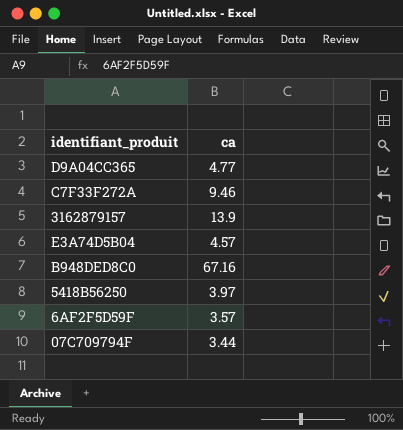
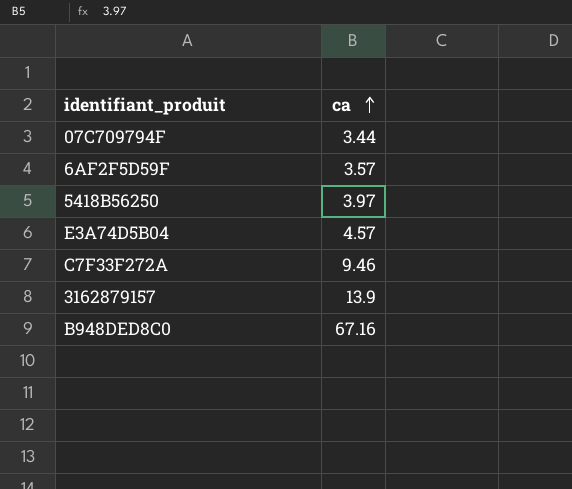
row order: none -> ca ascending
row D9A04CC365: 4.77 -> none

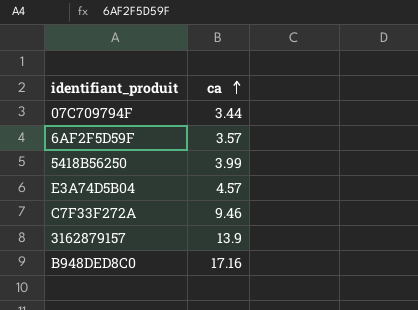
5418B56250 | ca: 3.97 -> 3.99
B948DED8C0 | ca: 67.16 -> 17.16

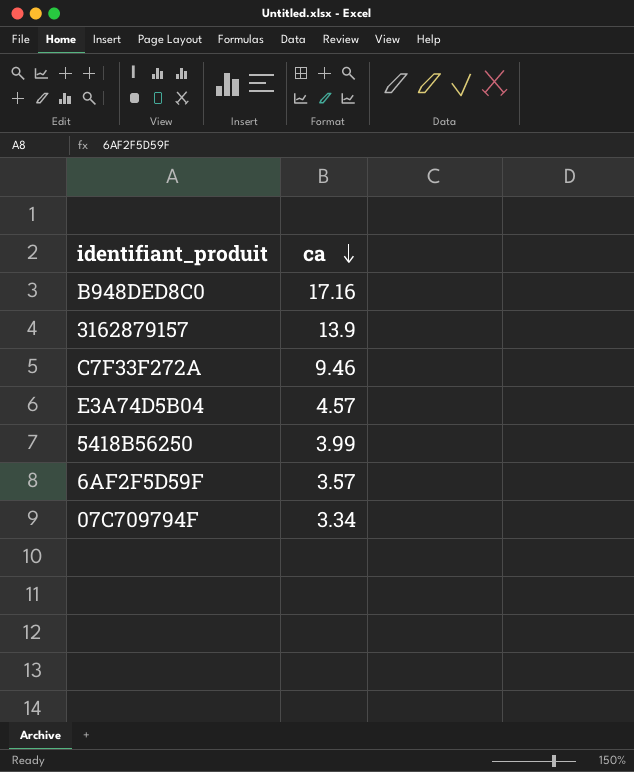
row order: ca ascending -> ca descending
07C709794F | ca: 3.44 -> 3.34

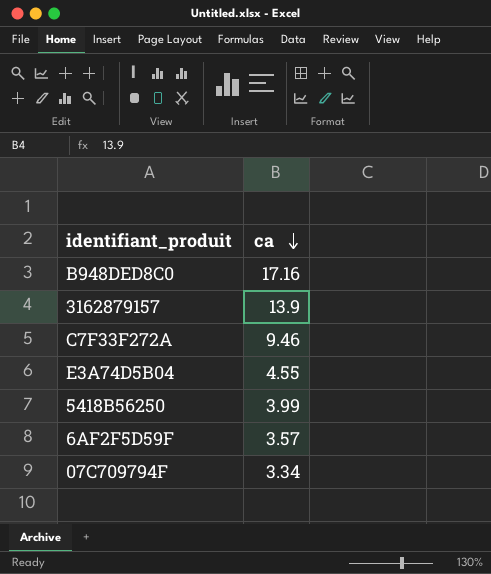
E3A74D5B04 | ca: 4.57 -> 4.55

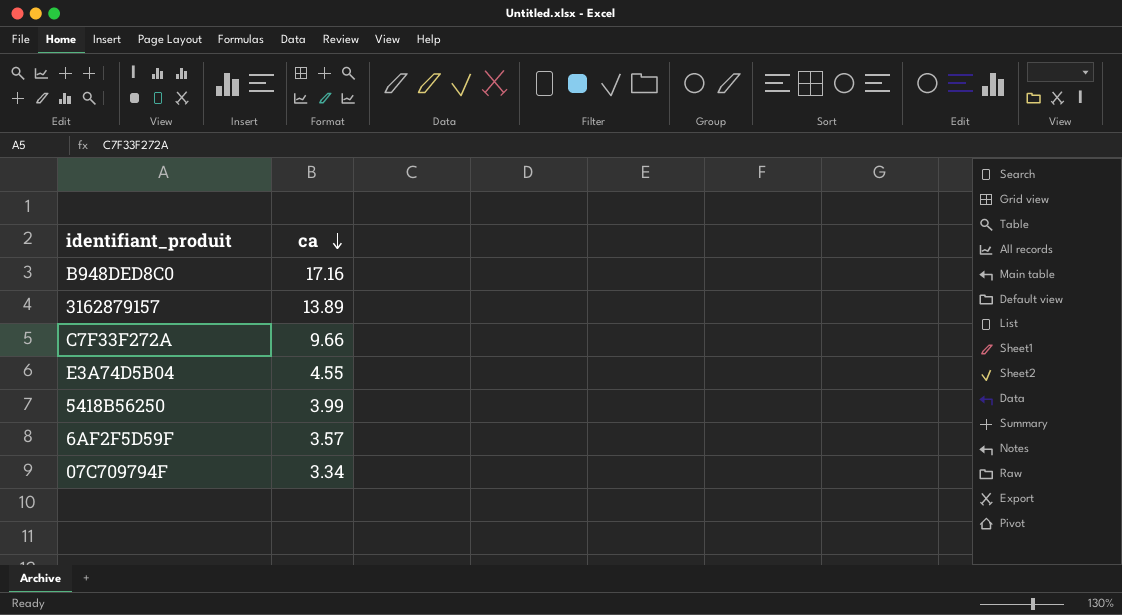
3162879157 | ca: 13.9 -> 13.89
C7F33F272A | ca: 9.46 -> 9.66

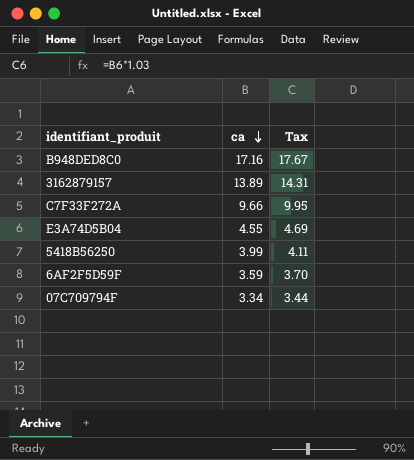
column Tax | formula: none -> [ca] * 1.03
6AF2F5D59F | ca: 3.57 -> 3.59

